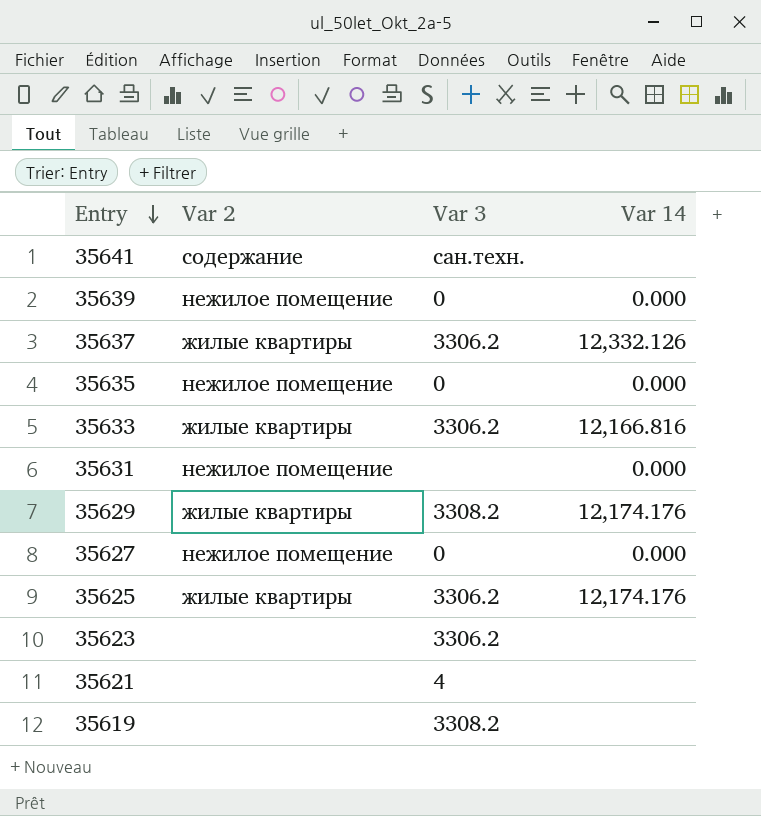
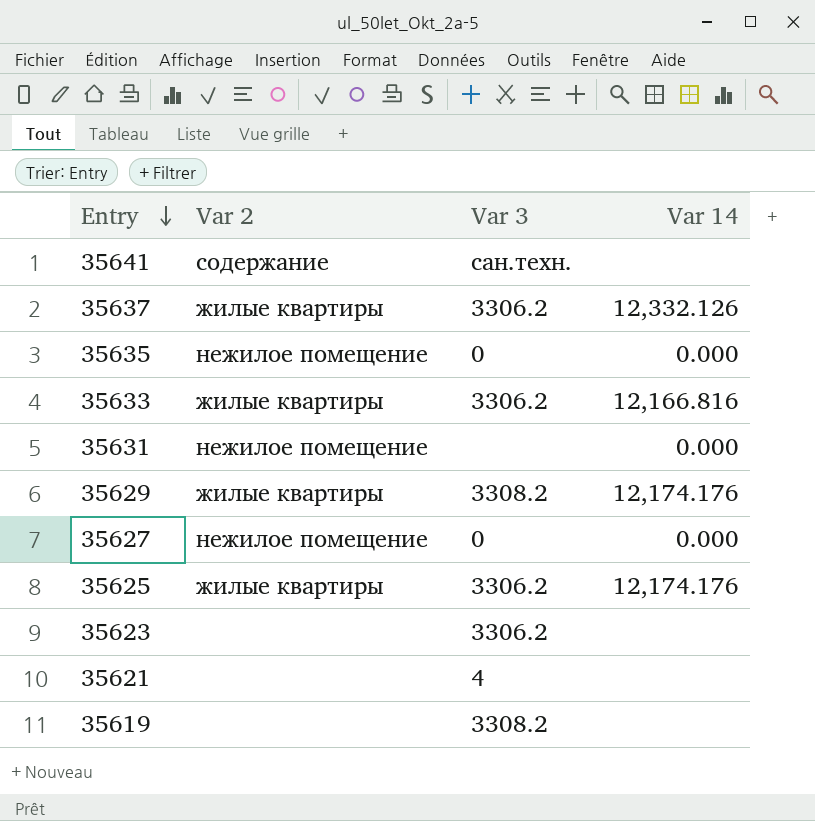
row 35639: нежилое помещение | 0 | 0.000 -> none

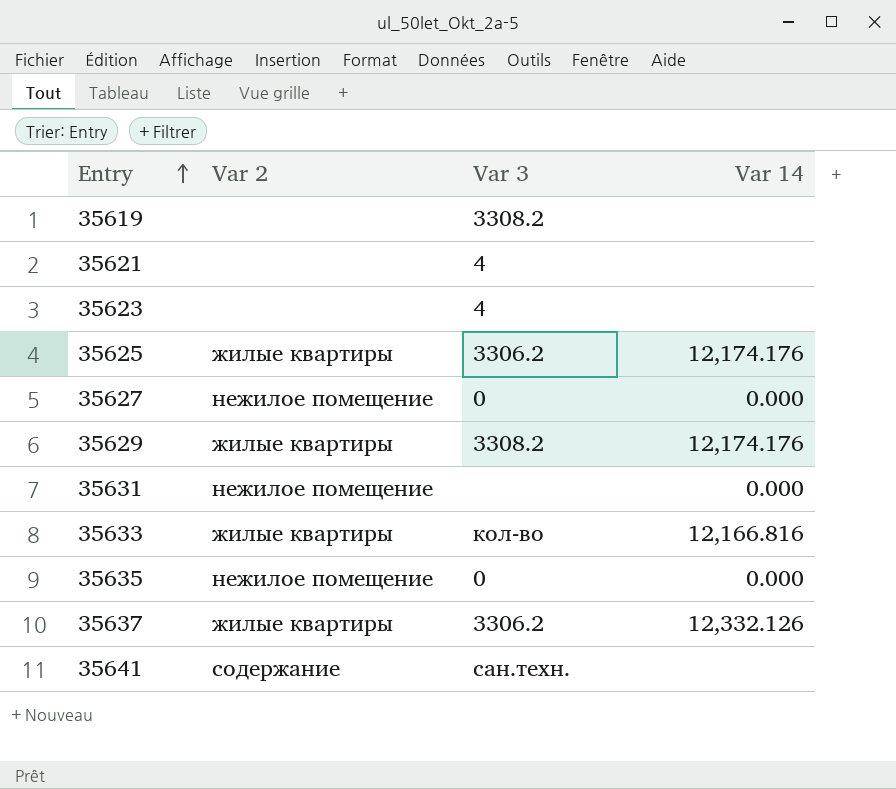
row order: Entry descending -> Entry ascending
35623 | Var 3: 3306.2 -> 4
35633 | Var 3: 3306.2 -> кол-во

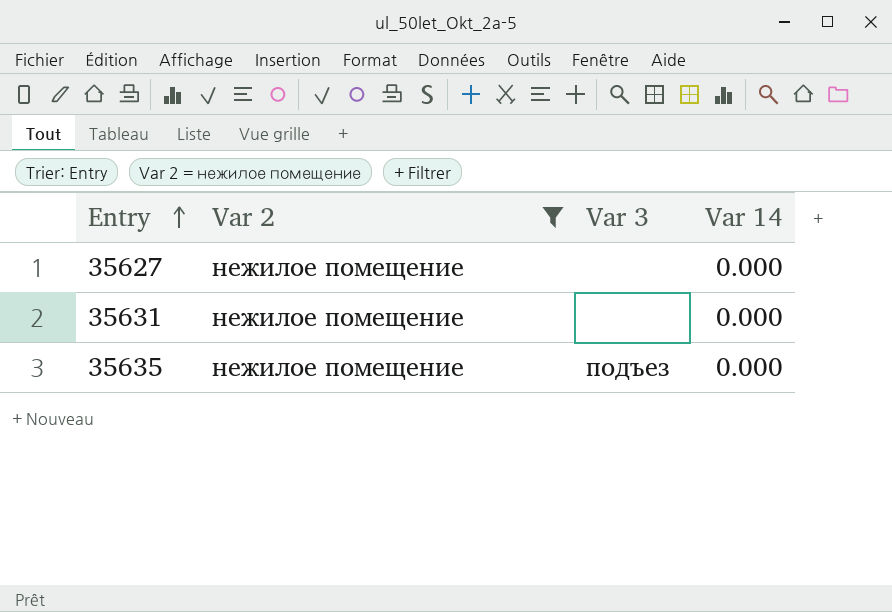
filter: none -> Var 2 = нежилое помещение
35627 | Var 3: 0 -> none
35635 | Var 3: 0 -> подъез

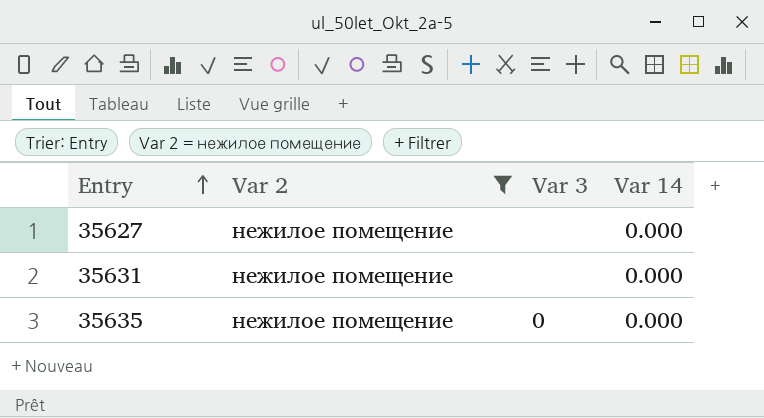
35635 | Var 3: подъез -> 0

